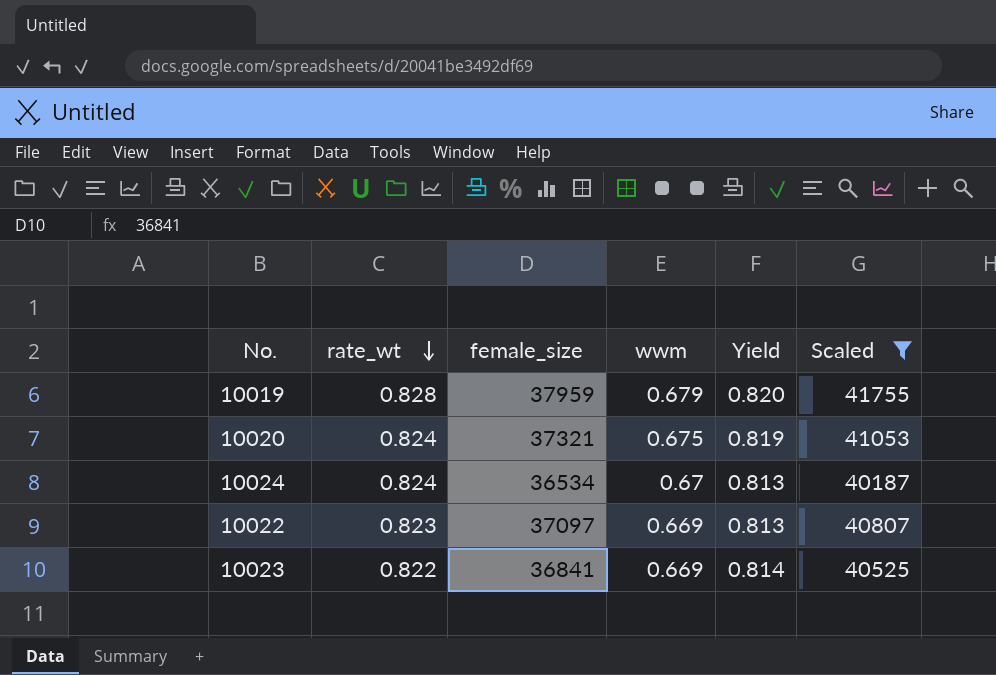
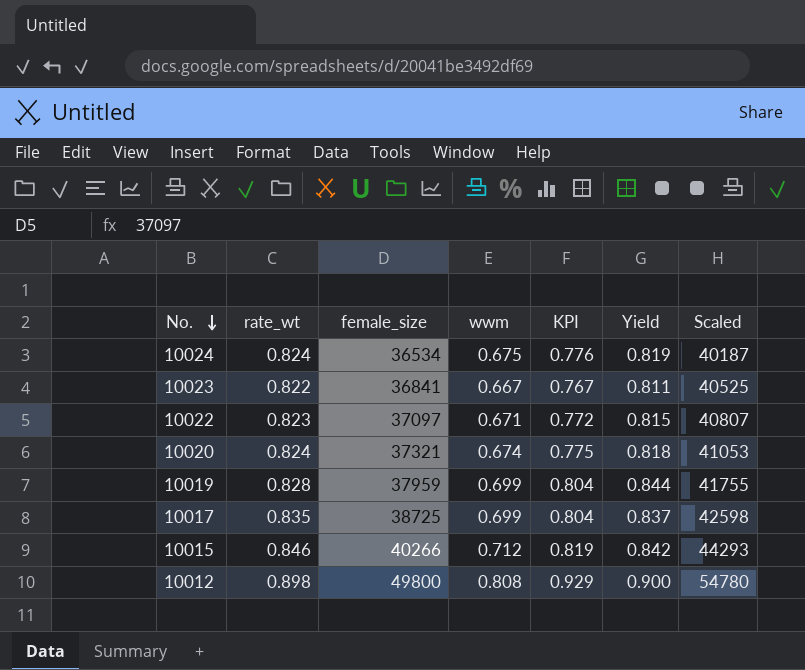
filter: Scaled <= 41755 -> none
row order: rate_wt descending -> No. descending
column KPI | formula: none -> [wwm] * 1.15
10024 | wwm: 0.67 -> 0.675
10024 | Yield: 0.813 -> 0.819
10023 | wwm: 0.669 -> 0.667
10023 | Yield: 0.814 -> 0.811
10022 | wwm: 0.669 -> 0.671
10022 | Yield: 0.813 -> 0.815
10020 | wwm: 0.675 -> 0.674
10020 | Yield: 0.819 -> 0.818
10019 | wwm: 0.679 -> 0.699
10019 | Yield: 0.820 -> 0.844

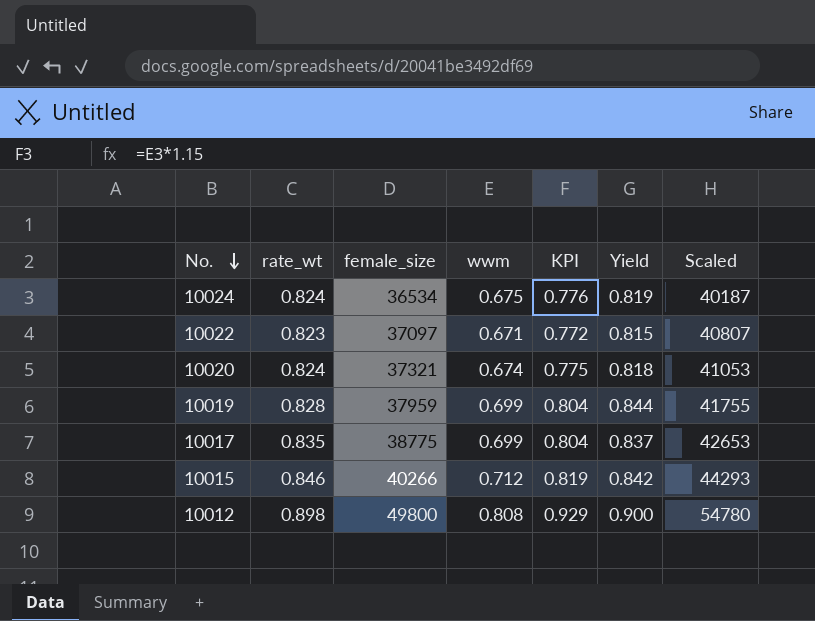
row 10023: 0.822 | 36841 | 0.667 | 0.767 | 0.811 | 40525 -> none
10017 | female_size: 38725 -> 38775
10017 | Scaled: 42598 -> 42653

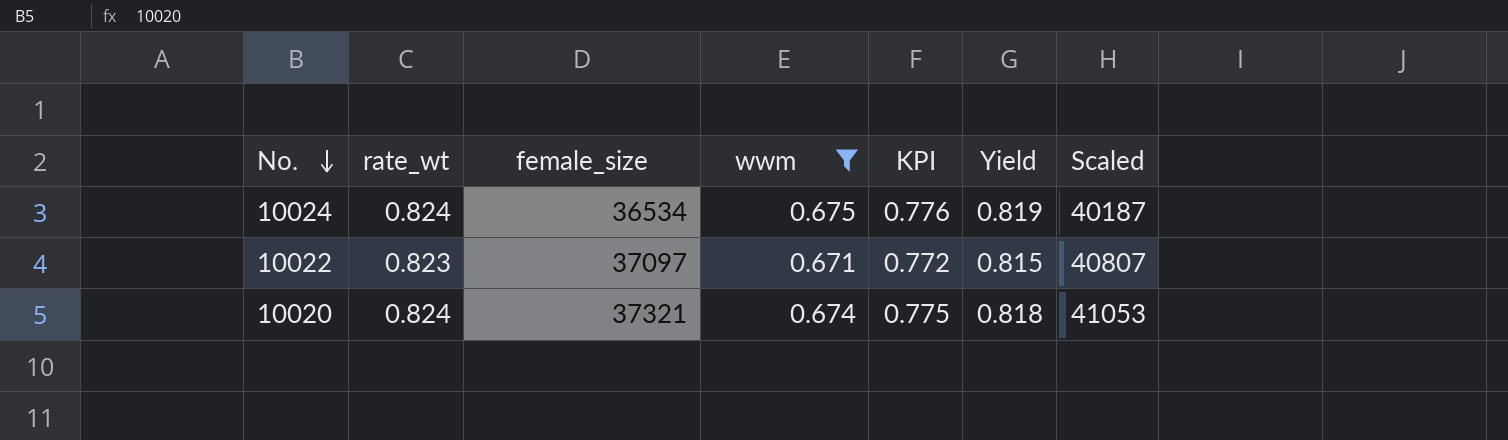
filter: none -> wwm <= 0.675

